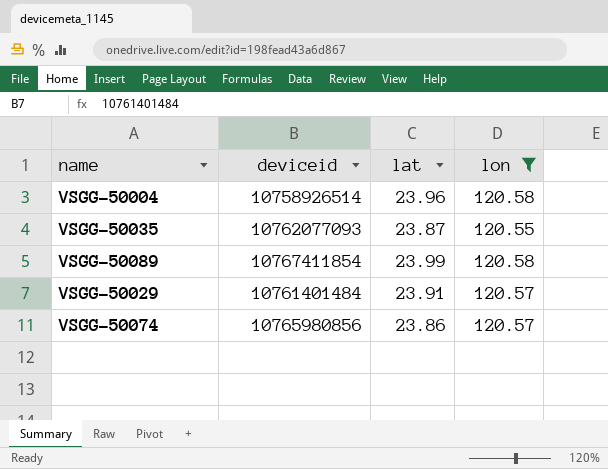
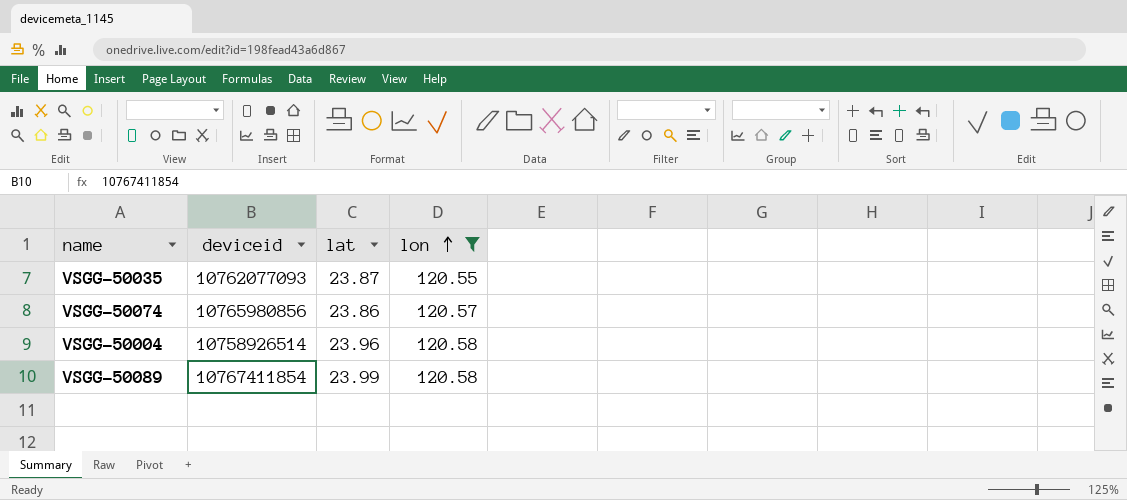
row order: none -> lon ascending
row VSGG-50029: 10761401484 | 23.91 | 120.57 -> none

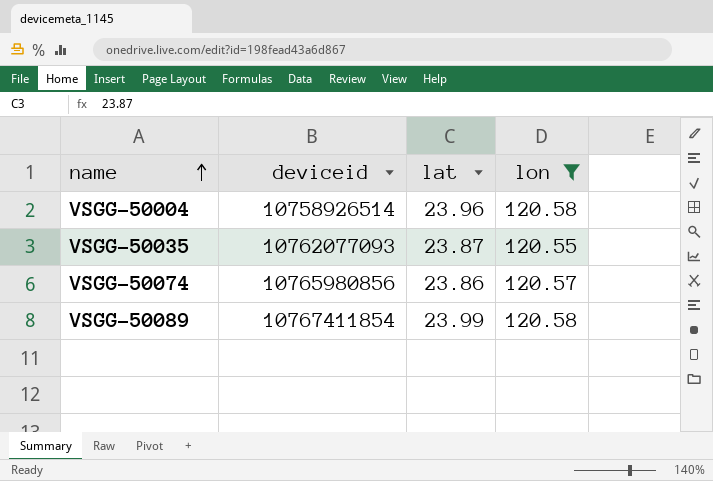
row order: lon ascending -> name ascending

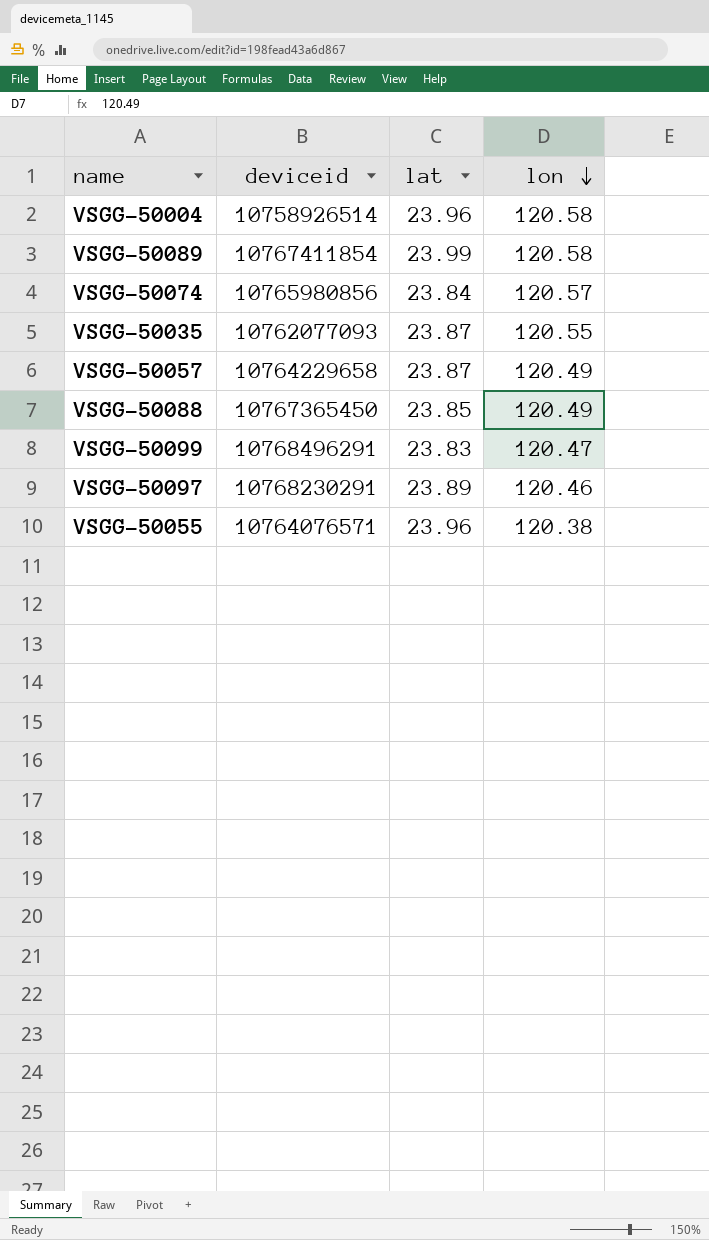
filter: lon >= 120.55 -> none
row order: name ascending -> lon descending
VSGG-50074 | lat: 23.86 -> 23.84

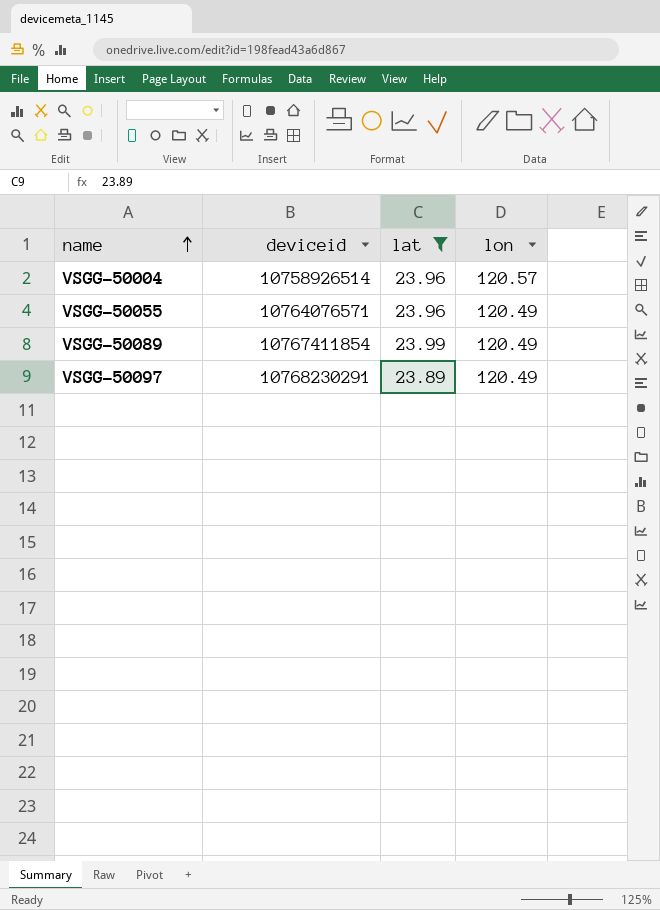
filter: none -> lat >= 23.89
row order: lon descending -> name ascending
VSGG-50004 | lon: 120.58 -> 120.57
VSGG-50055 | lon: 120.38 -> 120.49
VSGG-50089 | lon: 120.58 -> 120.49
VSGG-50097 | lon: 120.46 -> 120.49

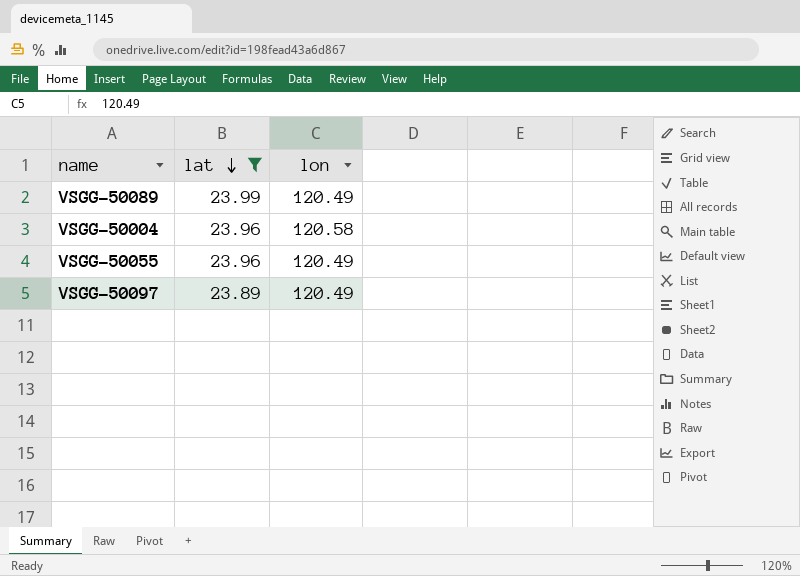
row order: name ascending -> lat descending
column deviceid | position: 2 -> none
VSGG-50004 | lon: 120.57 -> 120.58

